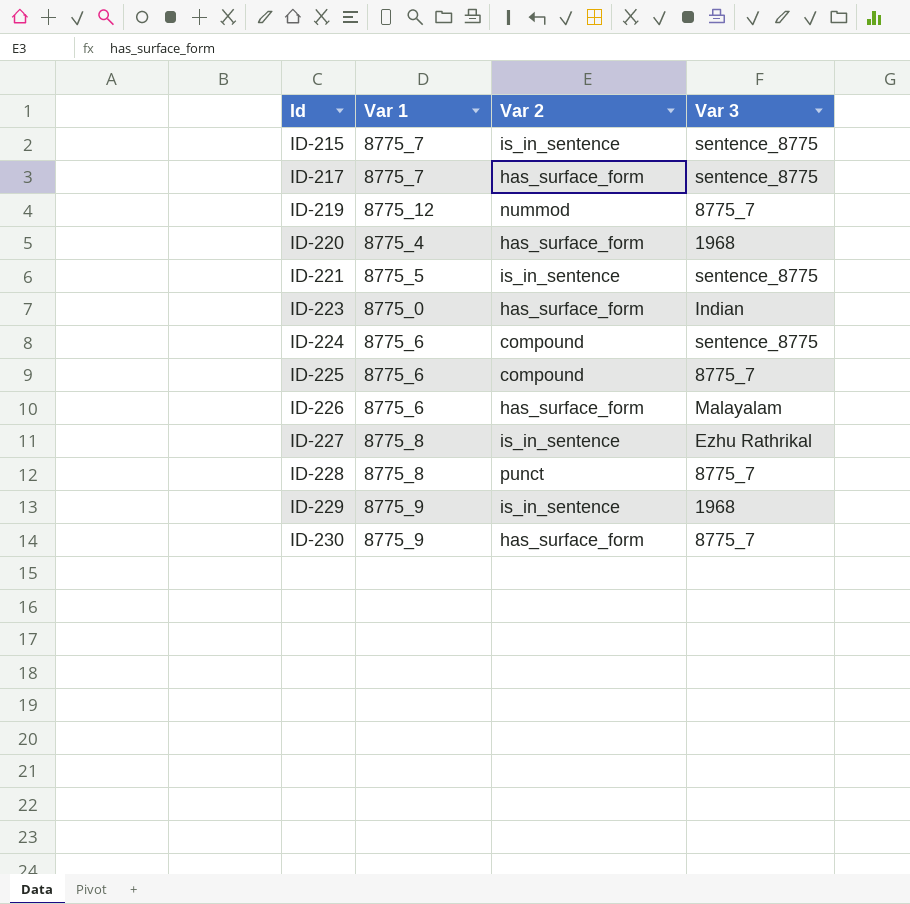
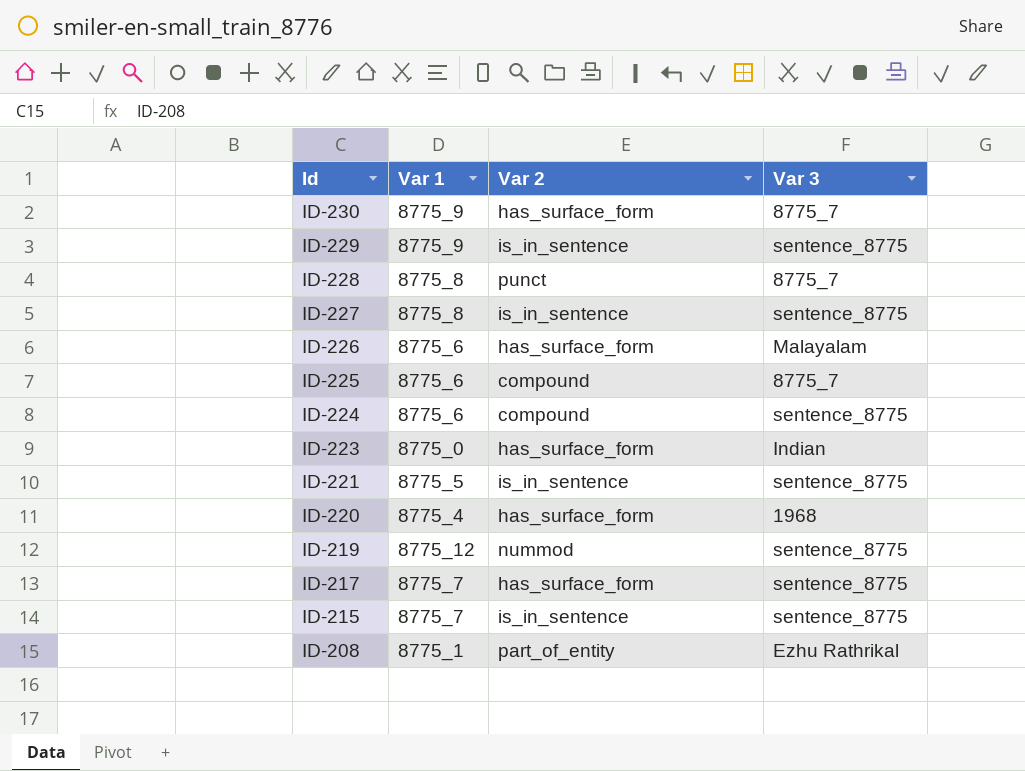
row order: Id ascending -> Id descending
ID-229 | Var 3: 1968 -> sentence_8775
ID-227 | Var 3: Ezhu Rathrikal -> sentence_8775
ID-219 | Var 3: 8775_7 -> sentence_8775
row ID-208: none -> 8775_1 | part_of_entity | Ezhu Rathrikal

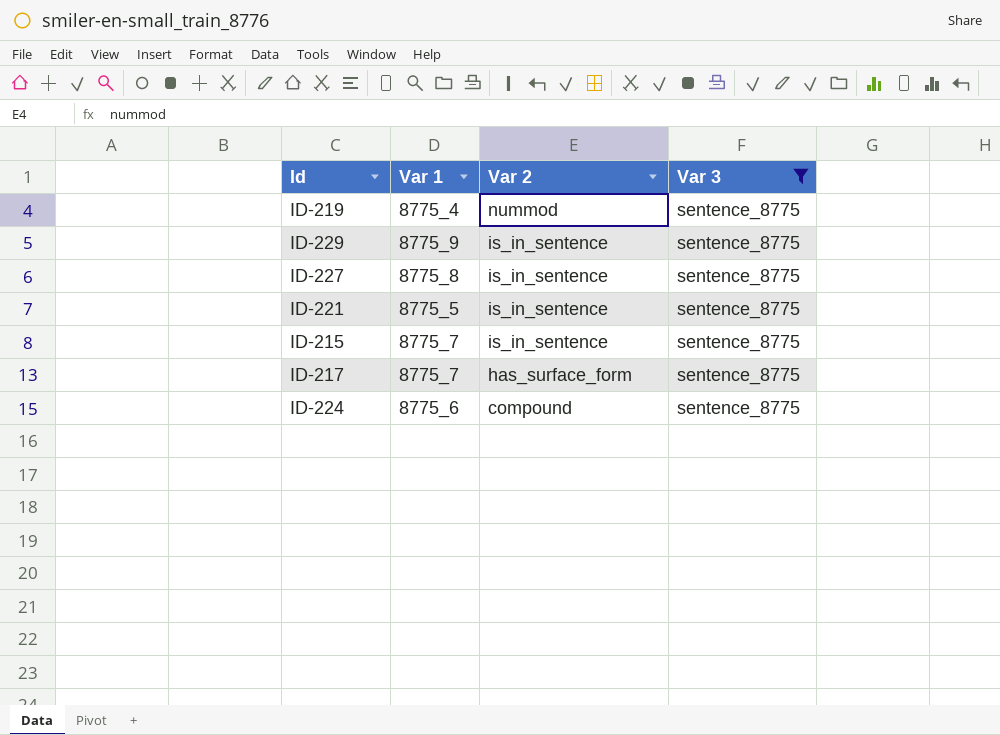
filter: none -> Var 3 = sentence_8775
row order: Id descending -> Var 2 descending
ID-219 | Var 1: 8775_12 -> 8775_4

